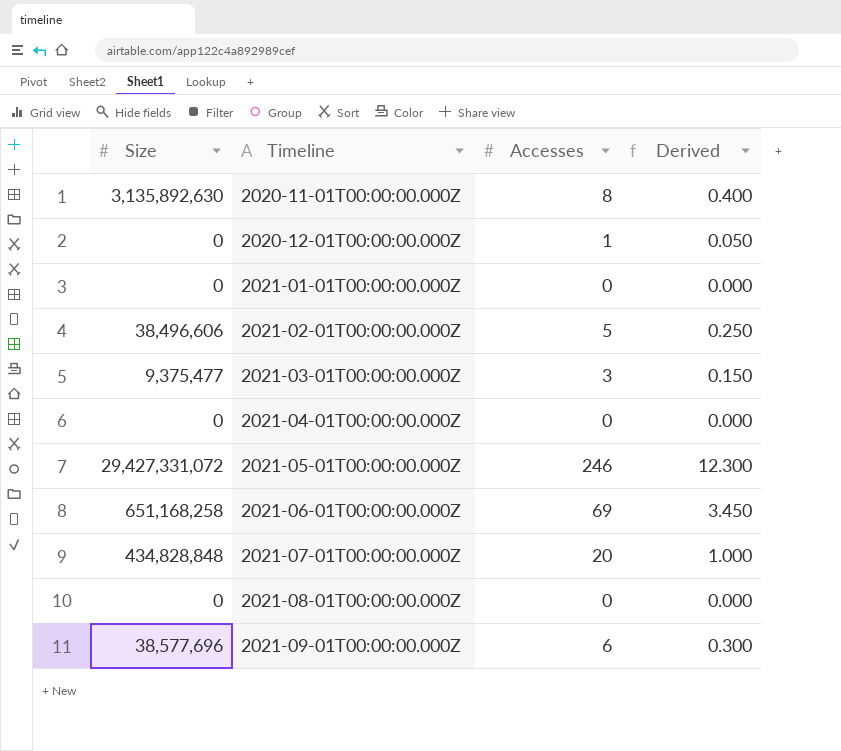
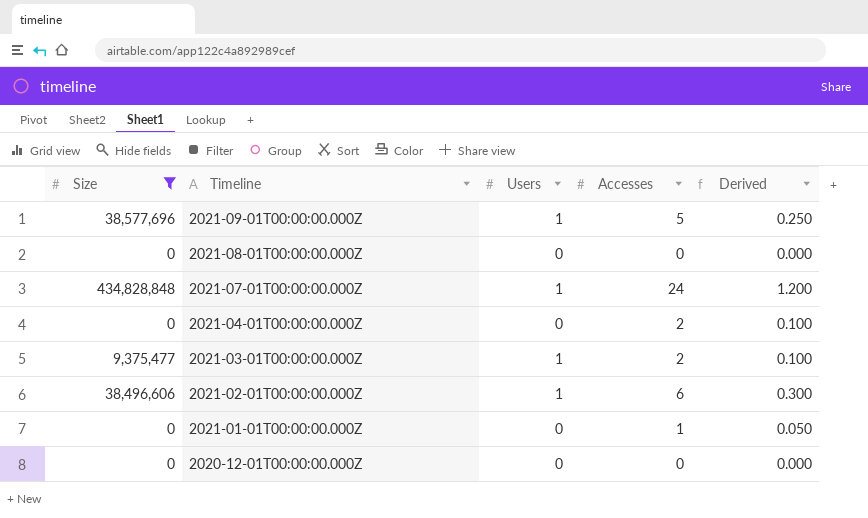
filter: none -> Size <= 434,828,848
row order: Timeline ascending -> Timeline descending
column Users | position: none -> 3
2021-09-01T00:00:00.000Z | Accesses: 6 -> 5
2021-09-01T00:00:00.000Z | Derived: 0.300 -> 0.250
2021-07-01T00:00:00.000Z | Accesses: 20 -> 24
2021-07-01T00:00:00.000Z | Derived: 1.000 -> 1.200
2021-04-01T00:00:00.000Z | Accesses: 0 -> 2
2021-04-01T00:00:00.000Z | Derived: 0.000 -> 0.100
2021-03-01T00:00:00.000Z | Accesses: 3 -> 2
2021-03-01T00:00:00.000Z | Derived: 0.150 -> 0.100
2021-02-01T00:00:00.000Z | Accesses: 5 -> 6
2021-02-01T00:00:00.000Z | Derived: 0.250 -> 0.300
2021-01-01T00:00:00.000Z | Accesses: 0 -> 1
2021-01-01T00:00:00.000Z | Derived: 0.000 -> 0.050
2020-12-01T00:00:00.000Z | Accesses: 1 -> 0
2020-12-01T00:00:00.000Z | Derived: 0.050 -> 0.000

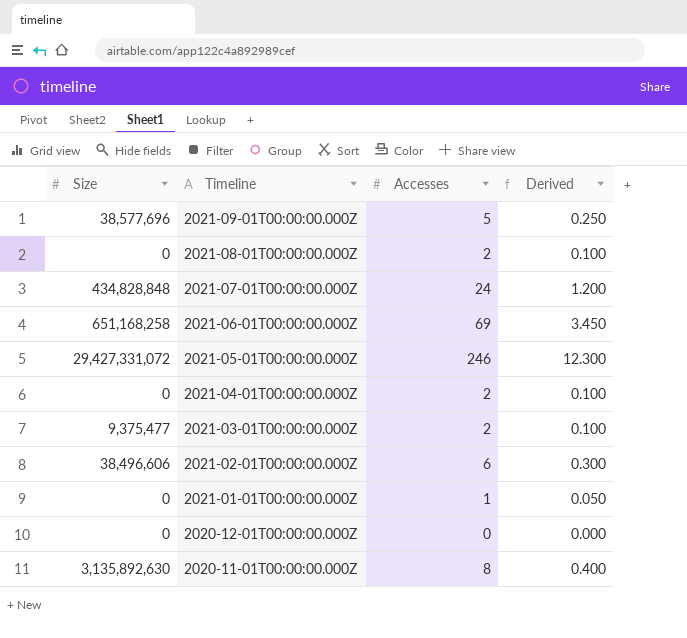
filter: Size <= 434,828,848 -> none
column Users | position: 3 -> none
2021-08-01T00:00:00.000Z | Accesses: 0 -> 2
2021-08-01T00:00:00.000Z | Derived: 0.000 -> 0.100

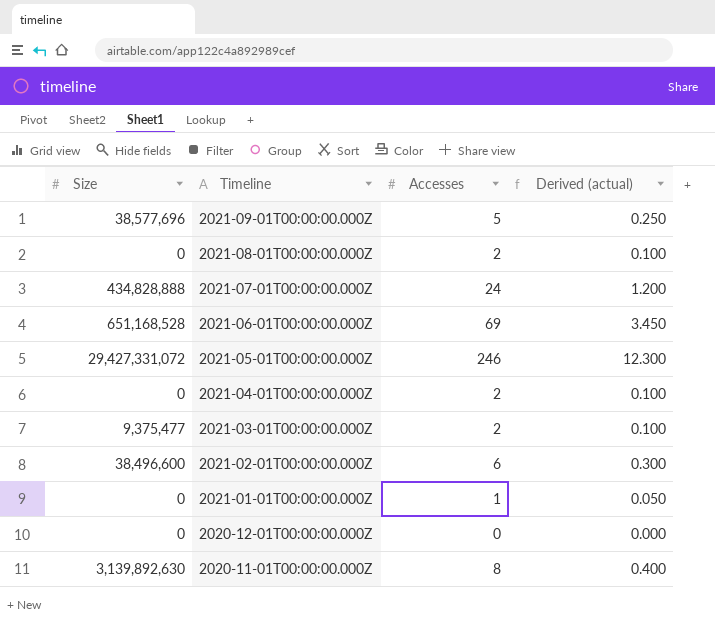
column name: Derived -> Derived (actual)
2021-07-01T00:00:00.000Z | Size: 434,828,848 -> 434,828,888
2021-06-01T00:00:00.000Z | Size: 651,168,258 -> 651,168,528
2021-02-01T00:00:00.000Z | Size: 38,496,606 -> 38,496,600
2020-11-01T00:00:00.000Z | Size: 3,135,892,630 -> 3,139,892,630

